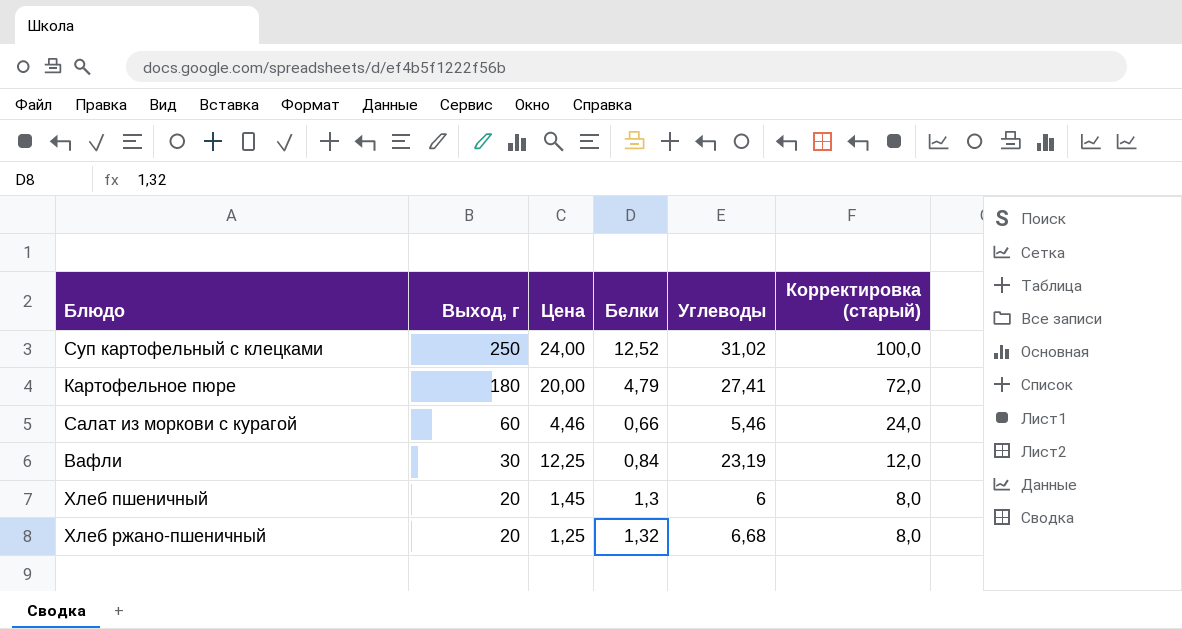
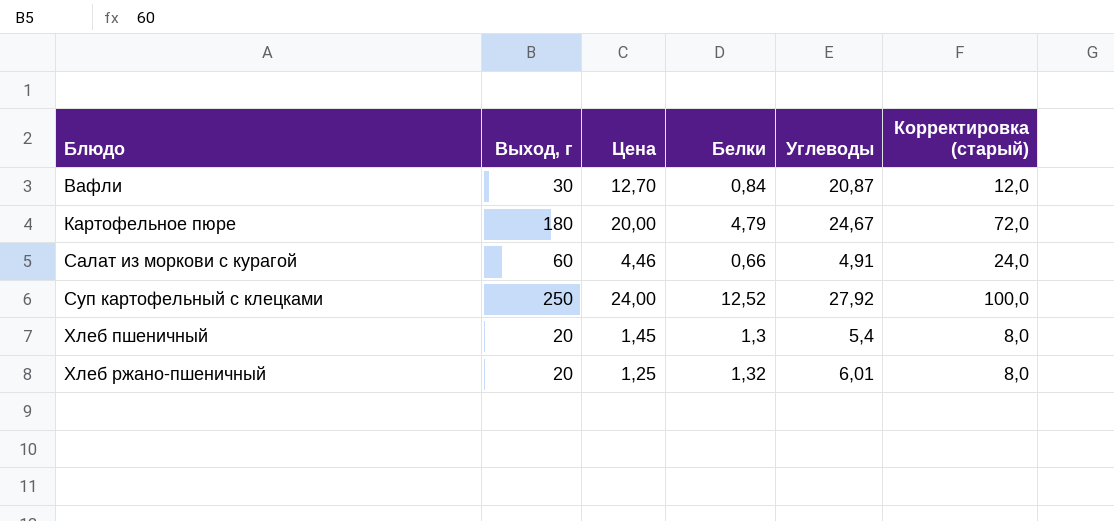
row order: Выход, г descending -> Блюдо ascending
Вафли | Цена: 12,25 -> 12,70
Вафли | Углеводы: 23,19 -> 20,87
Картофельное пюре | Углеводы: 27,41 -> 24,67
Салат из моркови с курагой | Углеводы: 5,46 -> 4,91
Суп картофельный с клецками | Углеводы: 31,02 -> 27,92
Хлеб пшеничный | Углеводы: 6 -> 5,4
Хлеб ржано-пшеничный | Углеводы: 6,68 -> 6,01

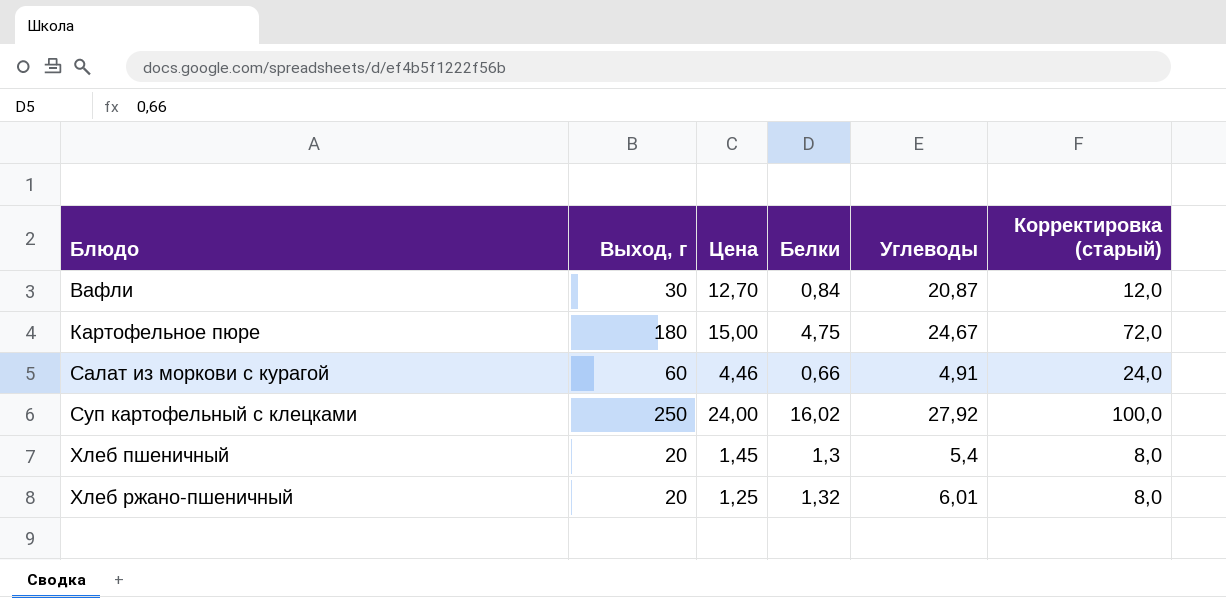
Картофельное пюре | Цена: 20,00 -> 15,00
Картофельное пюре | Белки: 4,79 -> 4,75
Суп картофельный с клецками | Белки: 12,52 -> 16,02

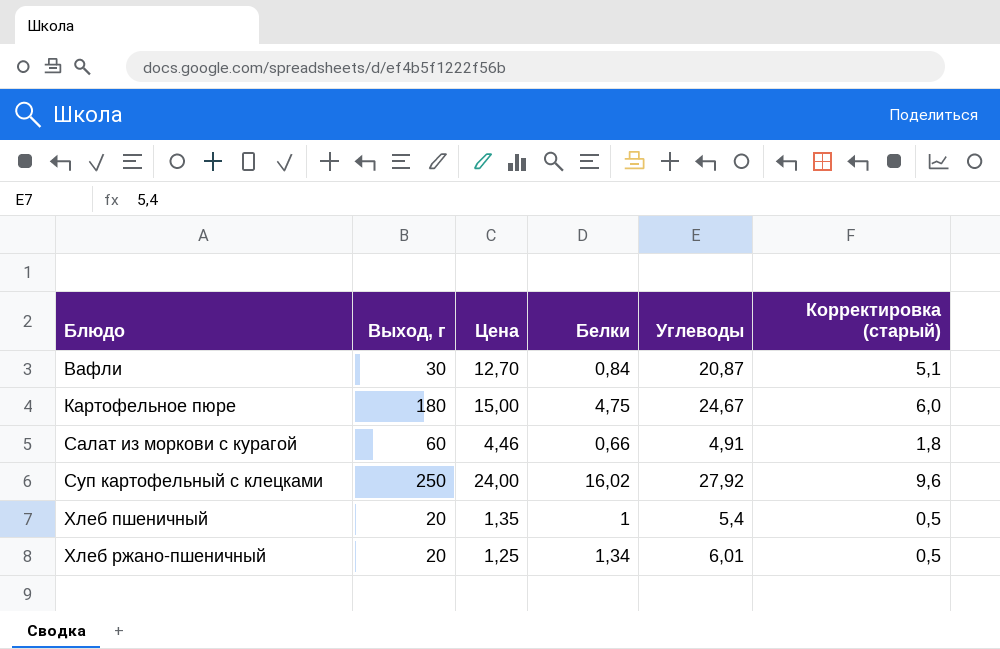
column Корректировка (старый) | formula: [Выход, г] * 0,4 -> [Цена] * 0,4
Хлеб пшеничный | Цена: 1,45 -> 1,35
Хлеб пшеничный | Белки: 1,3 -> 1
Хлеб ржано-пшеничный | Белки: 1,32 -> 1,34

